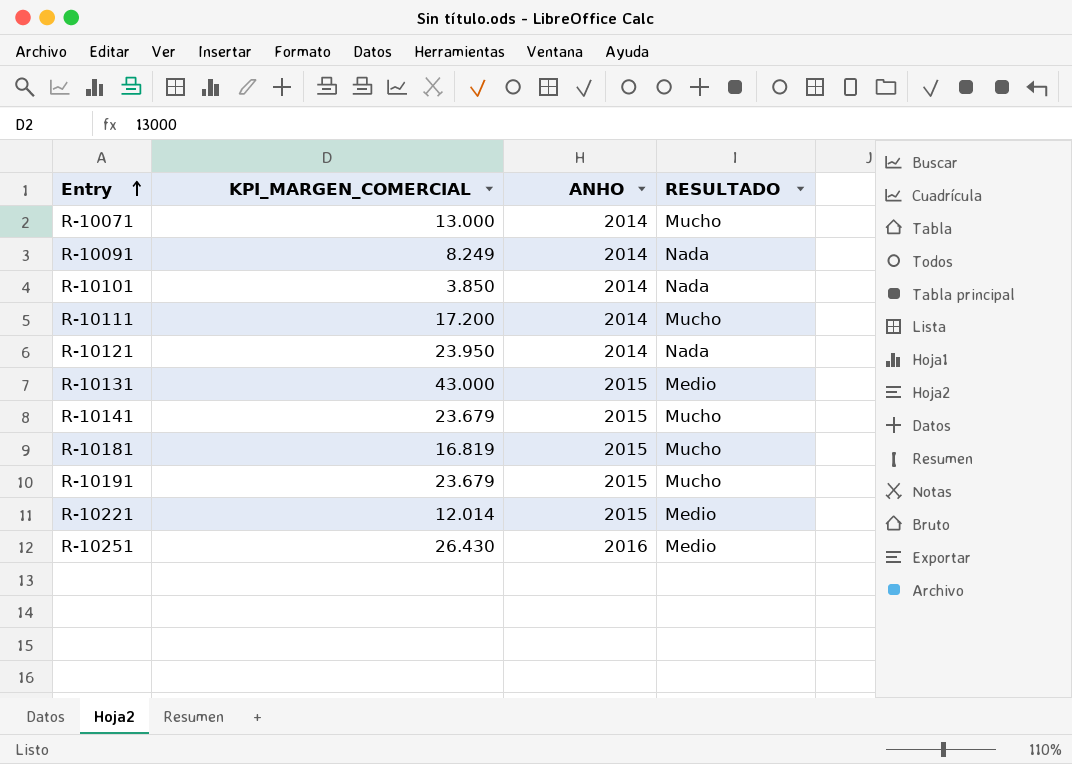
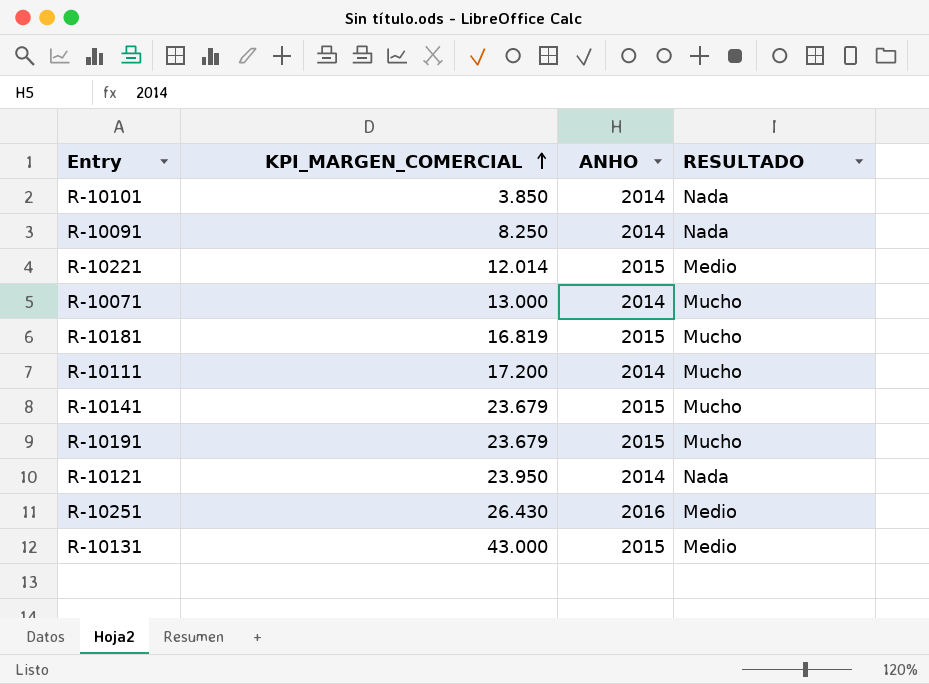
row order: Entry ascending -> KPI_MARGEN_COMERCIAL ascending
R-10091 | KPI_MARGEN_COMERCIAL: 8.249 -> 8.250

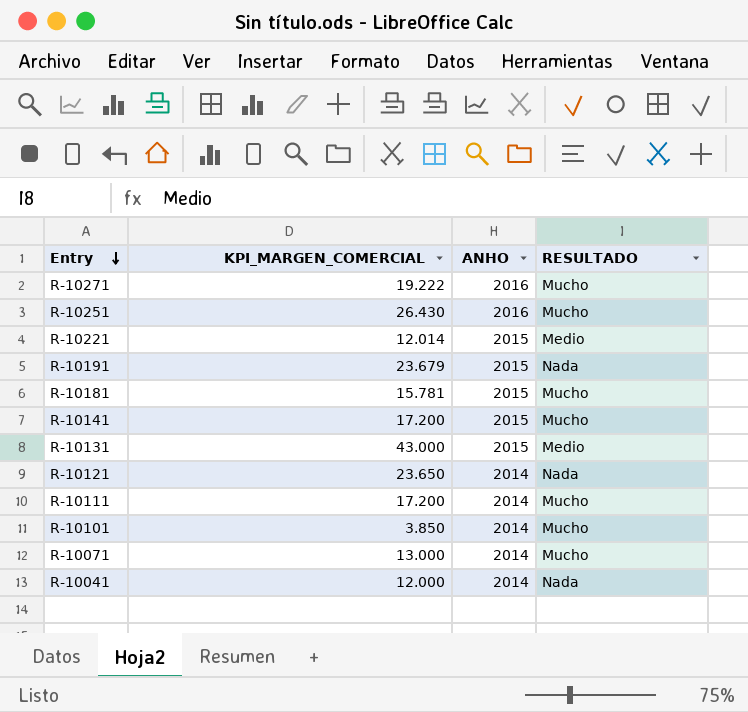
row order: KPI_MARGEN_COMERCIAL ascending -> Entry descending
row R-10091: 8.250 | 2014 | Nada -> none
row R-10271: none -> 19.222 | 2016 | Mucho
R-10251 | RESULTADO: Medio -> Mucho
R-10191 | RESULTADO: Mucho -> Nada
R-10181 | KPI_MARGEN_COMERCIAL: 16.819 -> 15.781
R-10141 | KPI_MARGEN_COMERCIAL: 23.679 -> 17.200
R-10121 | KPI_MARGEN_COMERCIAL: 23.950 -> 23.650
R-10101 | RESULTADO: Nada -> Mucho
row R-10041: none -> 12.000 | 2014 | Nada

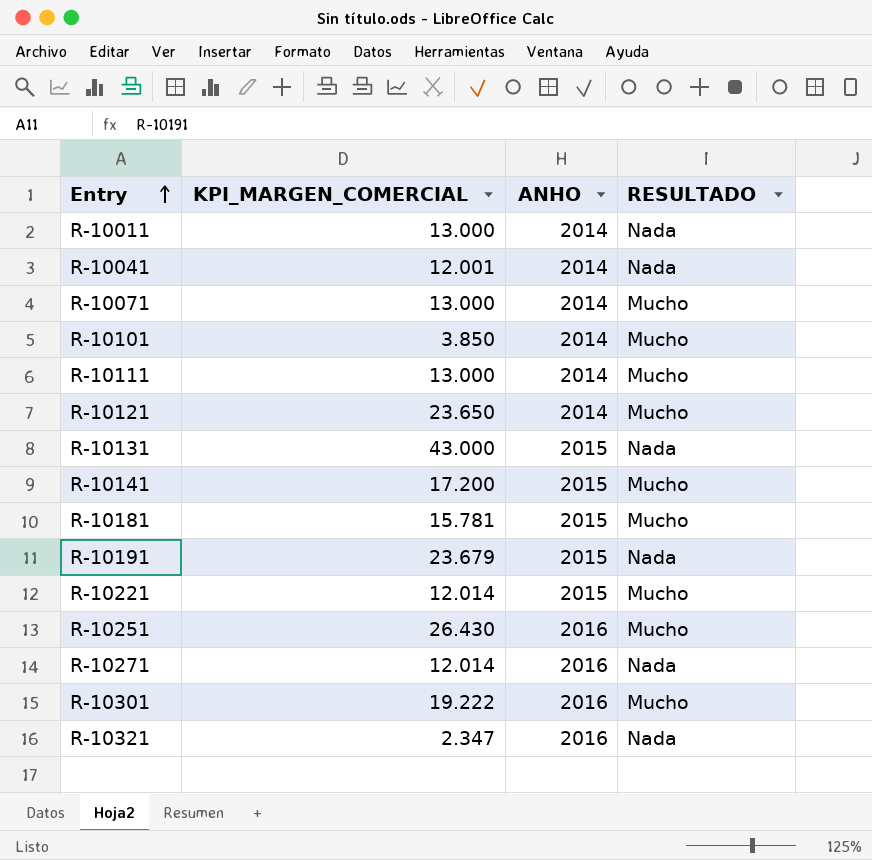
row order: Entry descending -> Entry ascending
row R-10011: none -> 13.000 | 2014 | Nada
R-10041 | KPI_MARGEN_COMERCIAL: 12.000 -> 12.001
R-10111 | KPI_MARGEN_COMERCIAL: 17.200 -> 13.000
R-10121 | RESULTADO: Nada -> Mucho
R-10131 | RESULTADO: Medio -> Nada
R-10221 | RESULTADO: Medio -> Mucho
R-10271 | KPI_MARGEN_COMERCIAL: 19.222 -> 12.014
R-10271 | RESULTADO: Mucho -> Nada
row R-10301: none -> 19.222 | 2016 | Mucho
row R-10321: none -> 2.347 | 2016 | Nada

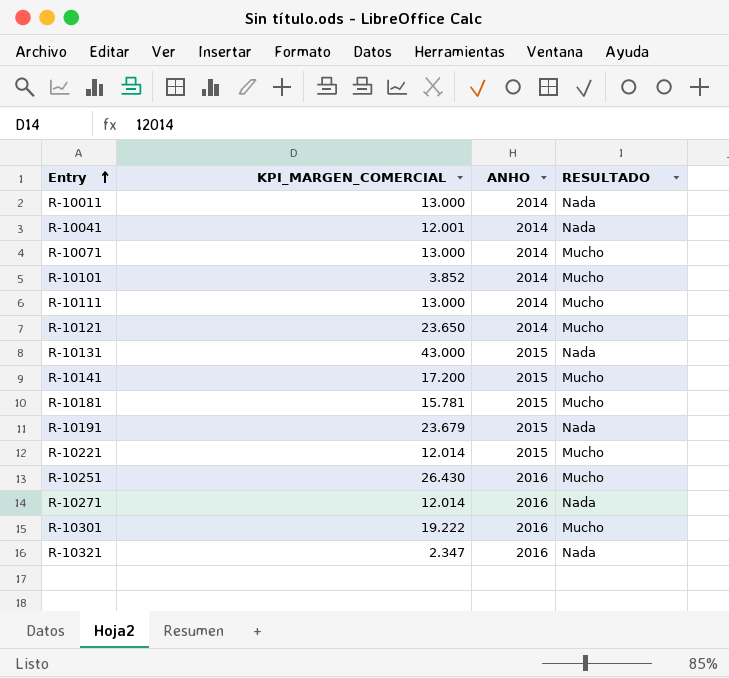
R-10101 | KPI_MARGEN_COMERCIAL: 3.850 -> 3.852

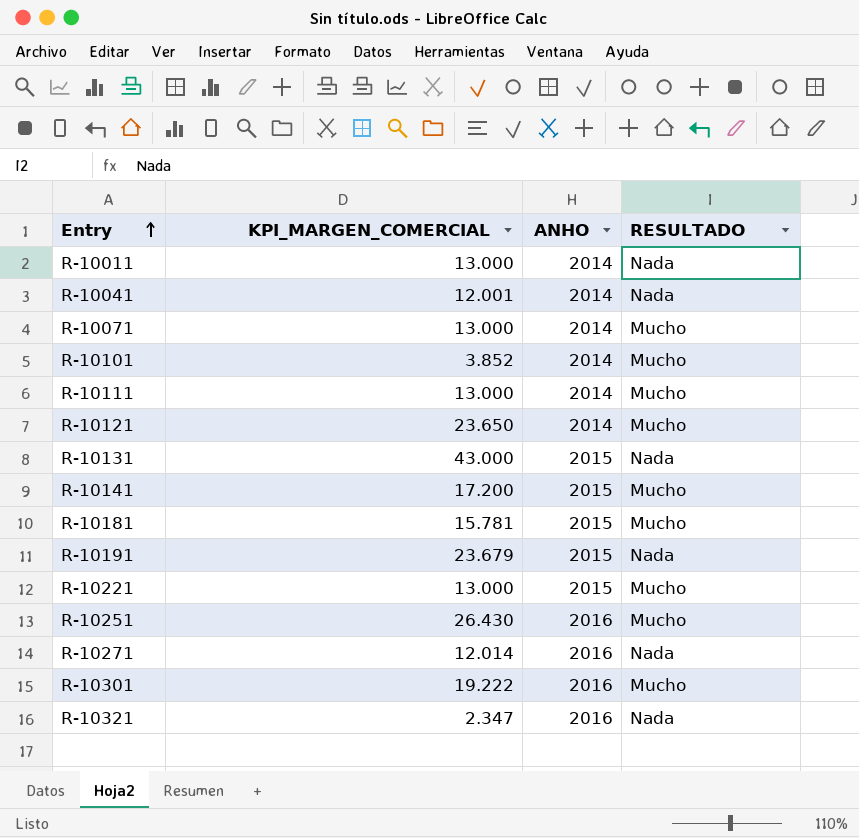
R-10221 | KPI_MARGEN_COMERCIAL: 12.014 -> 13.000

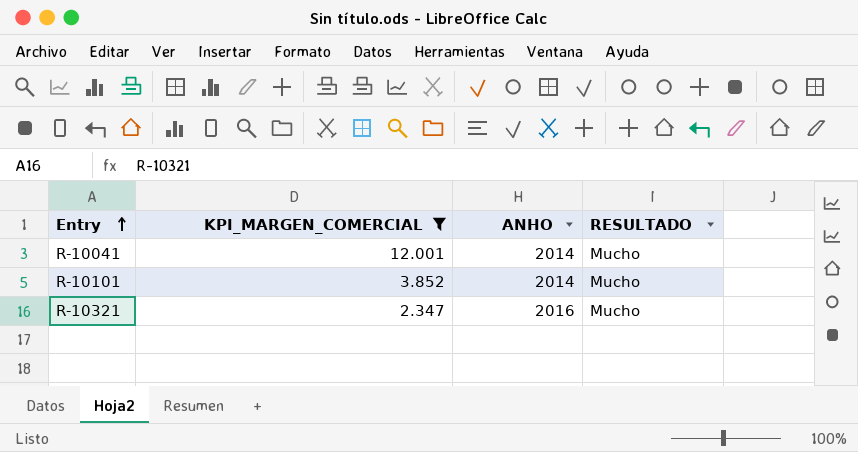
filter: none -> KPI_MARGEN_COMERCIAL <= 12.001
R-10041 | RESULTADO: Nada -> Mucho
R-10321 | RESULTADO: Nada -> Mucho

